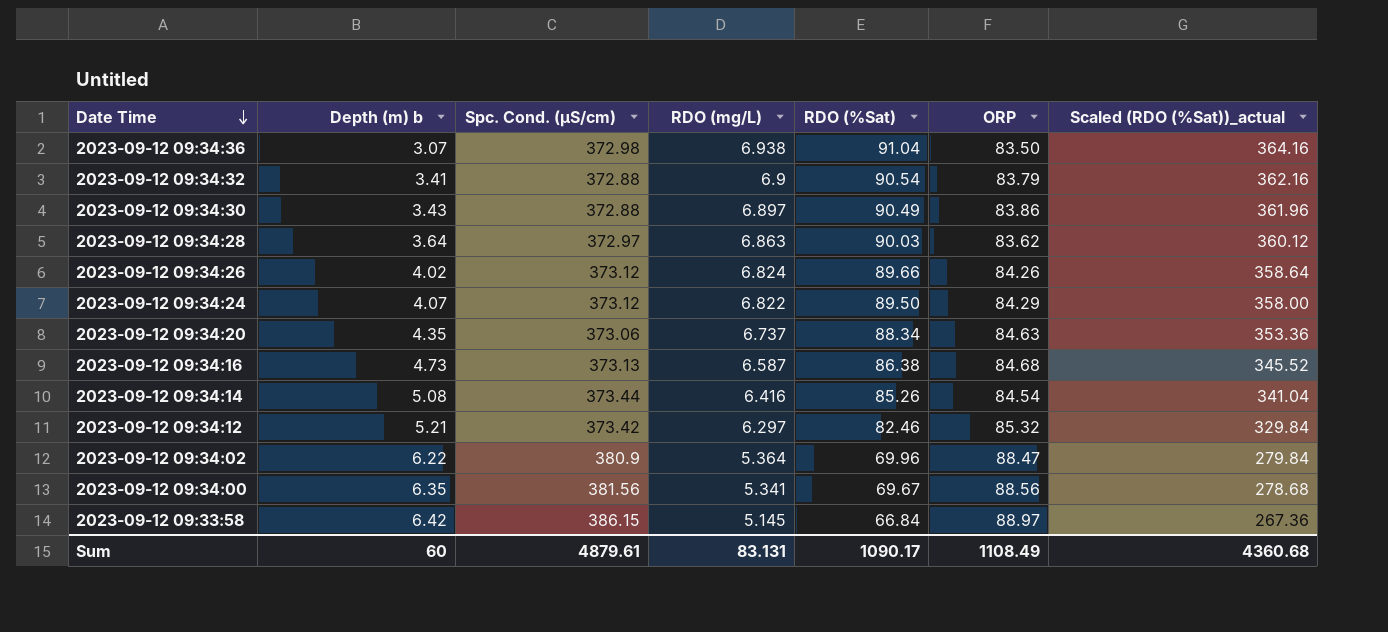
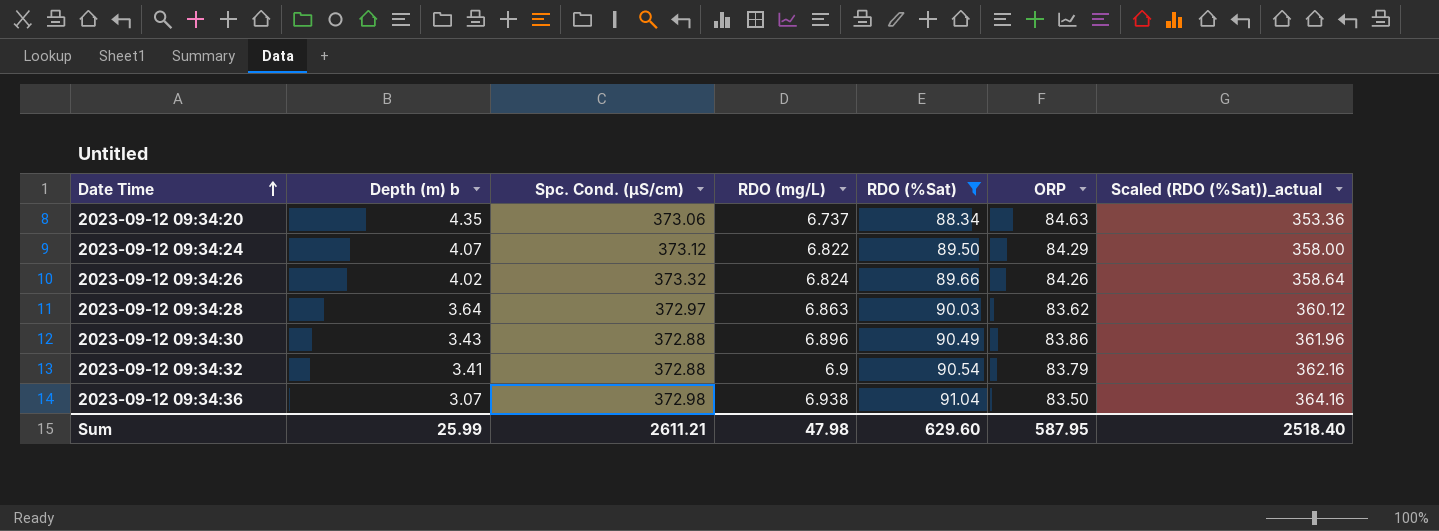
filter: none -> RDO (%Sat) >= 88.34
row order: Date Time descending -> Date Time ascending
2023-09-12 09:34:26 | Spc. Cond. (µS/cm): 373.12 -> 373.32
2023-09-12 09:34:30 | RDO (mg/L): 6.897 -> 6.896
Sum | Depth (m) b: 60 -> 25.99
Sum | Spc. Cond. (µS/cm): 4879.61 -> 2611.21
Sum | RDO (mg/L): 83.131 -> 47.98
Sum | RDO (%Sat): 1090.17 -> 629.60
Sum | ORP: 1108.49 -> 587.95
Sum | Scaled (RDO (%Sat))_actual: 4360.68 -> 2518.40

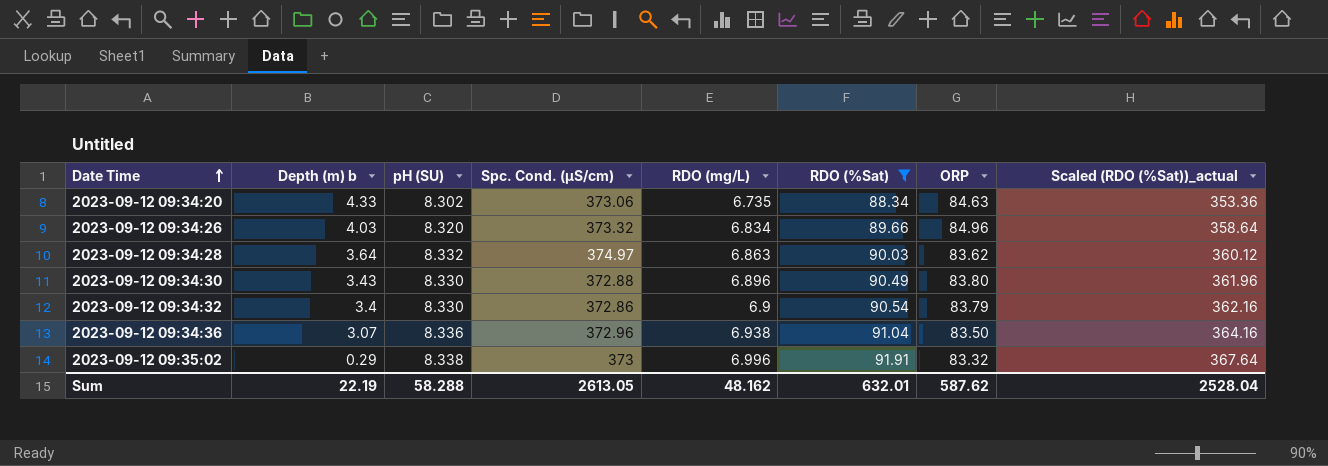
column pH (SU) | position: none -> 3
row 2023-09-12 09:34:24: 4.07 | 373.12 | 6.822 | 89.50 | 84.29 | 358.00 -> none
2023-09-12 09:34:20 | Depth (m) b: 4.35 -> 4.33
2023-09-12 09:34:20 | RDO (mg/L): 6.737 -> 6.735
2023-09-12 09:34:26 | Depth (m) b: 4.02 -> 4.03
2023-09-12 09:34:26 | RDO (mg/L): 6.824 -> 6.834
2023-09-12 09:34:26 | ORP: 84.26 -> 84.96
2023-09-12 09:34:28 | Spc. Cond. (µS/cm): 372.97 -> 374.97
2023-09-12 09:34:30 | ORP: 83.86 -> 83.80
2023-09-12 09:34:32 | Depth (m) b: 3.41 -> 3.4
2023-09-12 09:34:32 | Spc. Cond. (µS/cm): 372.88 -> 372.86
2023-09-12 09:34:36 | Spc. Cond. (µS/cm): 372.98 -> 372.96
row 2023-09-12 09:35:02: none -> 0.29 | 8.338 | 373 | 6.996 | 91.91 | 83.32 | 367.64
Sum | Depth (m) b: 25.99 -> 22.19
Sum | Spc. Cond. (µS/cm): 2611.21 -> 2613.05
Sum | RDO (mg/L): 47.98 -> 48.162
Sum | RDO (%Sat): 629.60 -> 632.01
Sum | ORP: 587.95 -> 587.62
Sum | Scaled (RDO (%Sat))_actual: 2518.40 -> 2528.04

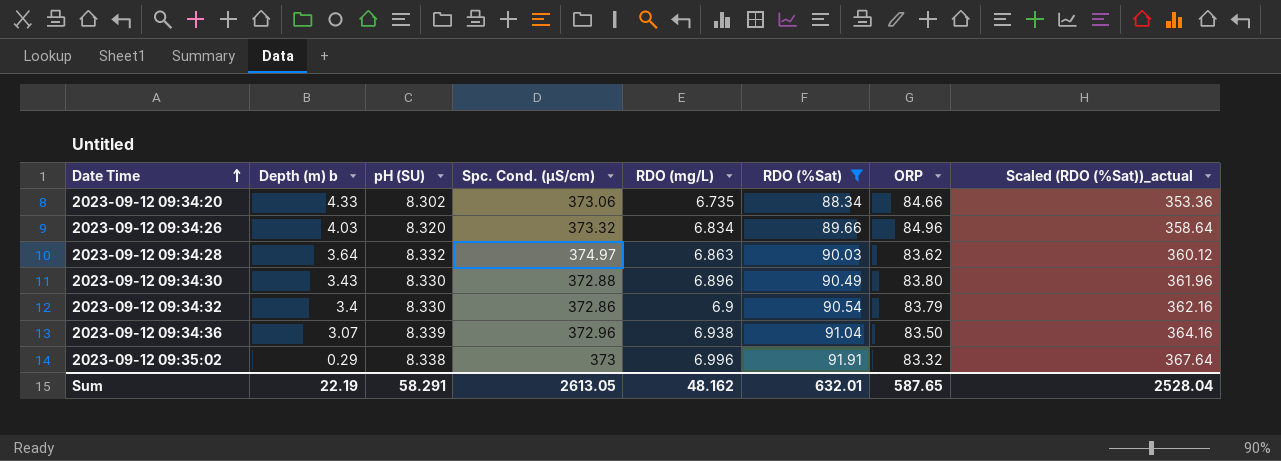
2023-09-12 09:34:20 | ORP: 84.63 -> 84.66
2023-09-12 09:34:36 | pH (SU): 8.336 -> 8.339
Sum | pH (SU): 58.288 -> 58.291
Sum | ORP: 587.62 -> 587.65

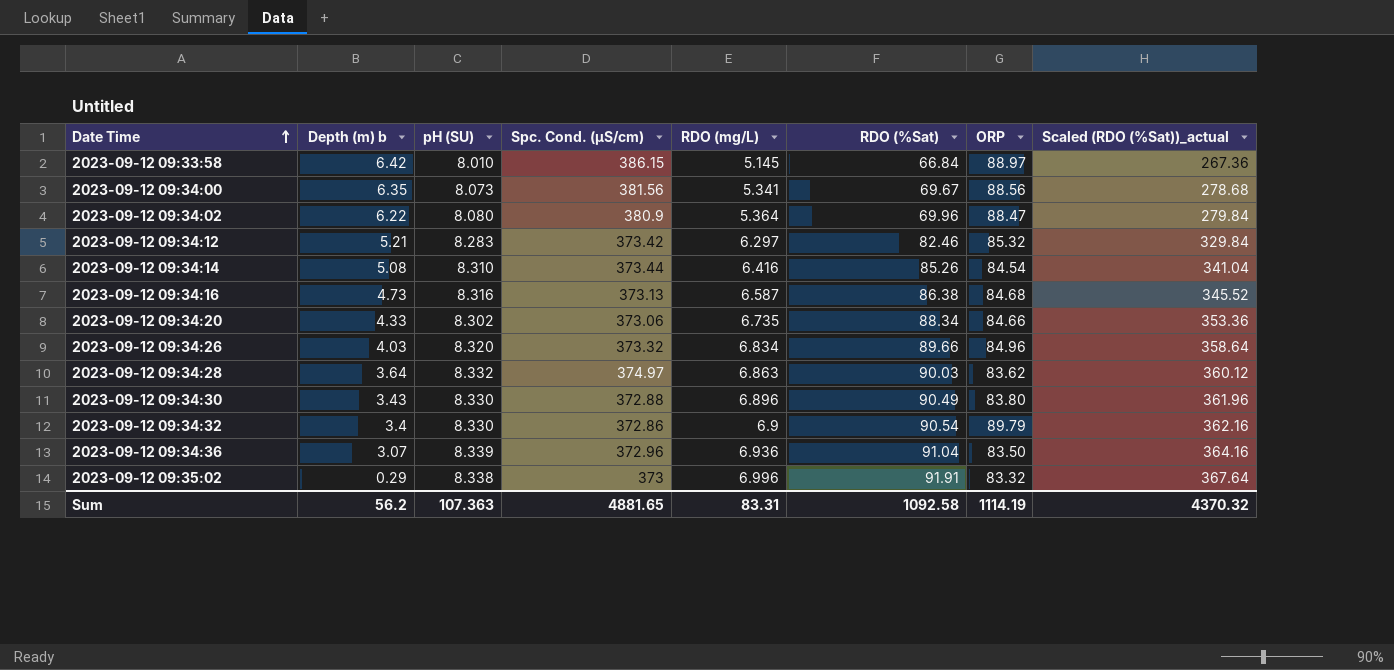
filter: RDO (%Sat) >= 88.34 -> none
2023-09-12 09:34:32 | ORP: 83.79 -> 89.79
2023-09-12 09:34:36 | RDO (mg/L): 6.938 -> 6.936
Sum | Depth (m) b: 22.19 -> 56.2
Sum | pH (SU): 58.291 -> 107.363
Sum | Spc. Cond. (µS/cm): 2613.05 -> 4881.65
Sum | RDO (mg/L): 48.162 -> 83.31
Sum | RDO (%Sat): 632.01 -> 1092.58
Sum | ORP: 587.65 -> 1114.19
Sum | Scaled (RDO (%Sat))_actual: 2528.04 -> 4370.32

